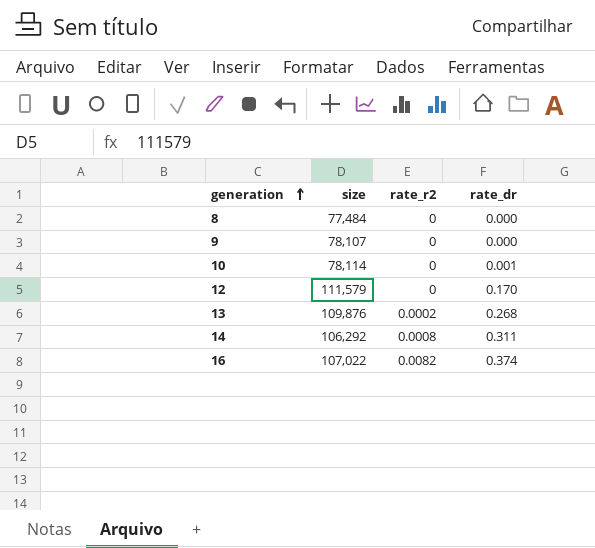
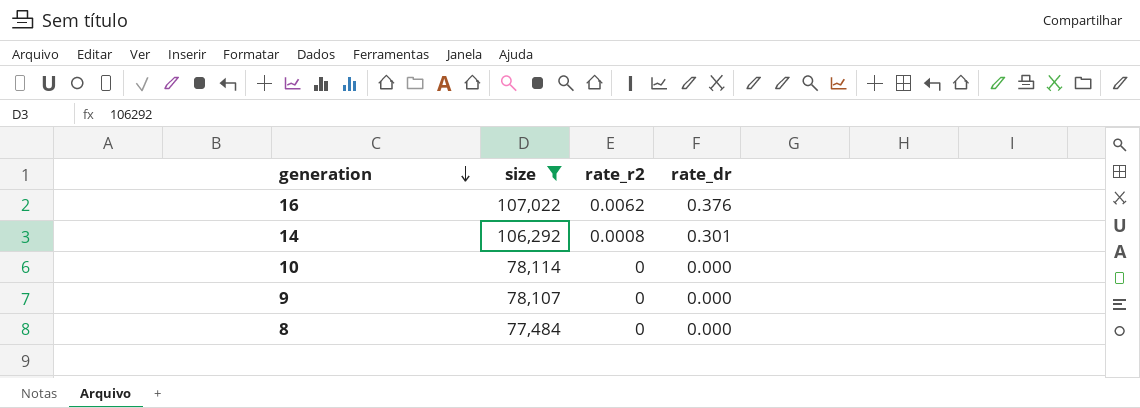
filter: none -> size <= 107,022
row order: generation ascending -> generation descending
16 | rate_r2: 0.0082 -> 0.0062
16 | rate_dr: 0.374 -> 0.376
14 | rate_dr: 0.311 -> 0.301
10 | rate_dr: 0.001 -> 0.000

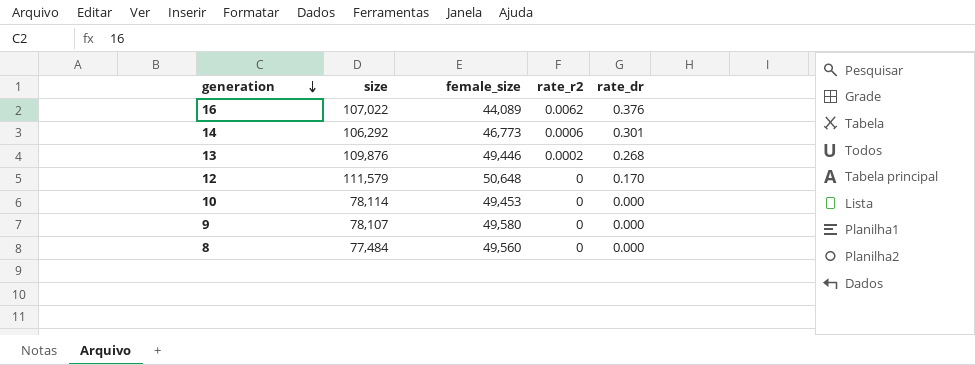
filter: size <= 107,022 -> none
column female_size | position: none -> 3
14 | rate_r2: 0.0008 -> 0.0006

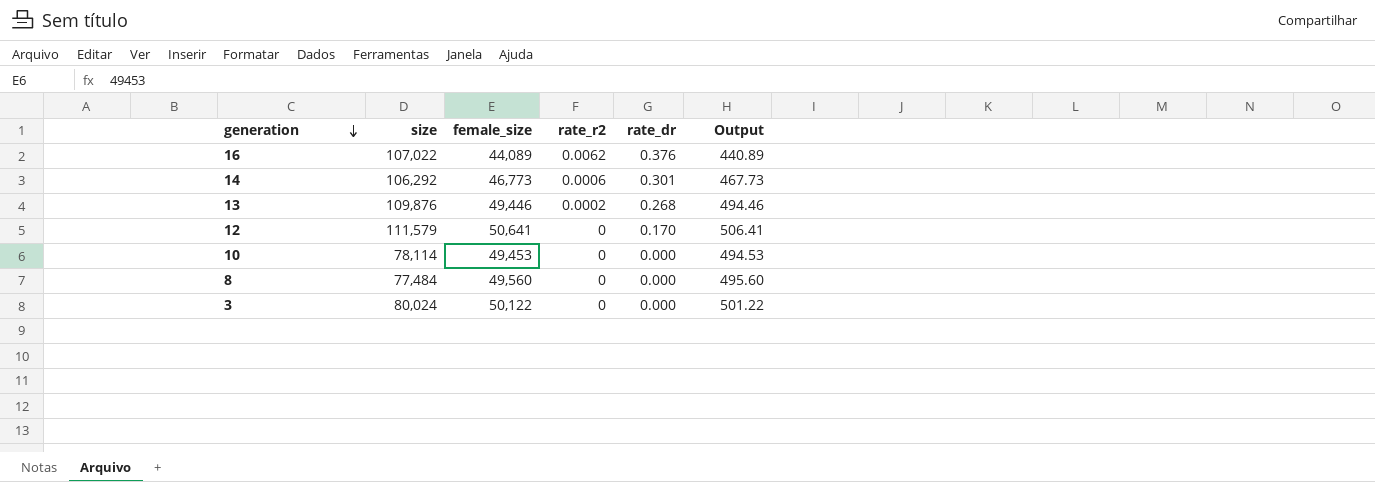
column Output | formula: none -> [female_size] * 0.01
row 9: 78,107 | 49,580 | 0 | 0.000 -> none
12 | female_size: 50,648 -> 50,641
row 3: none -> 80,024 | 50,122 | 0 | 0.000 | 501.22

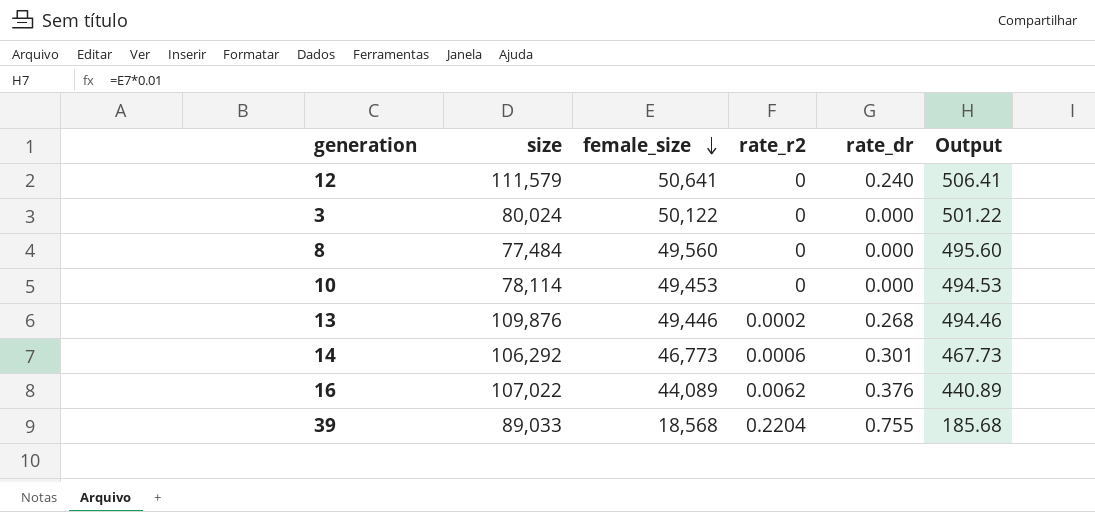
row order: generation descending -> female_size descending
12 | rate_dr: 0.170 -> 0.240
row 39: none -> 89,033 | 18,568 | 0.2204 | 0.755 | 185.68

